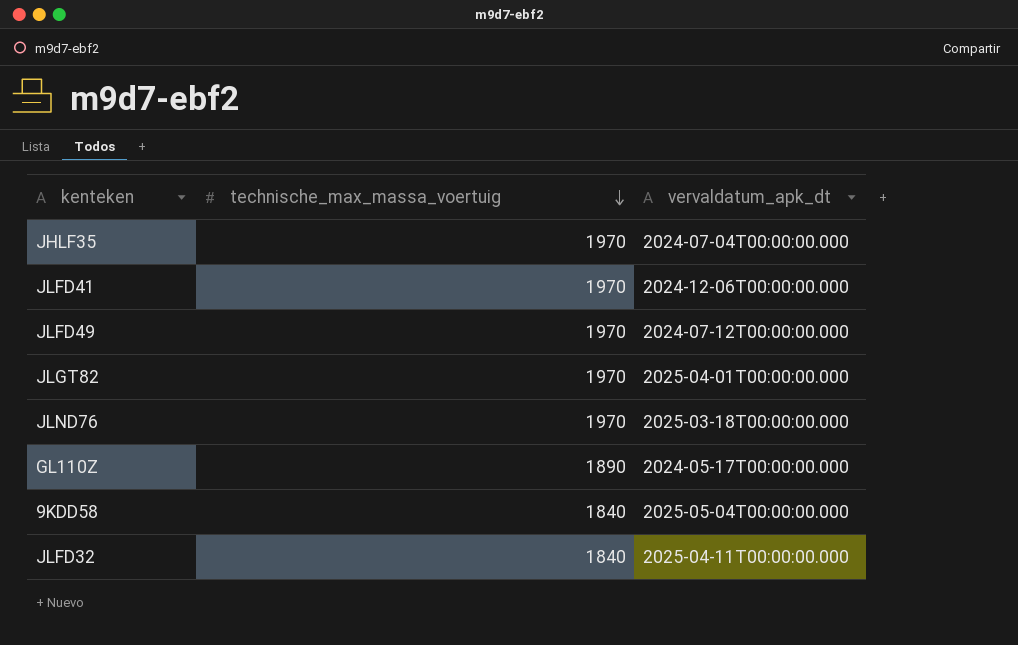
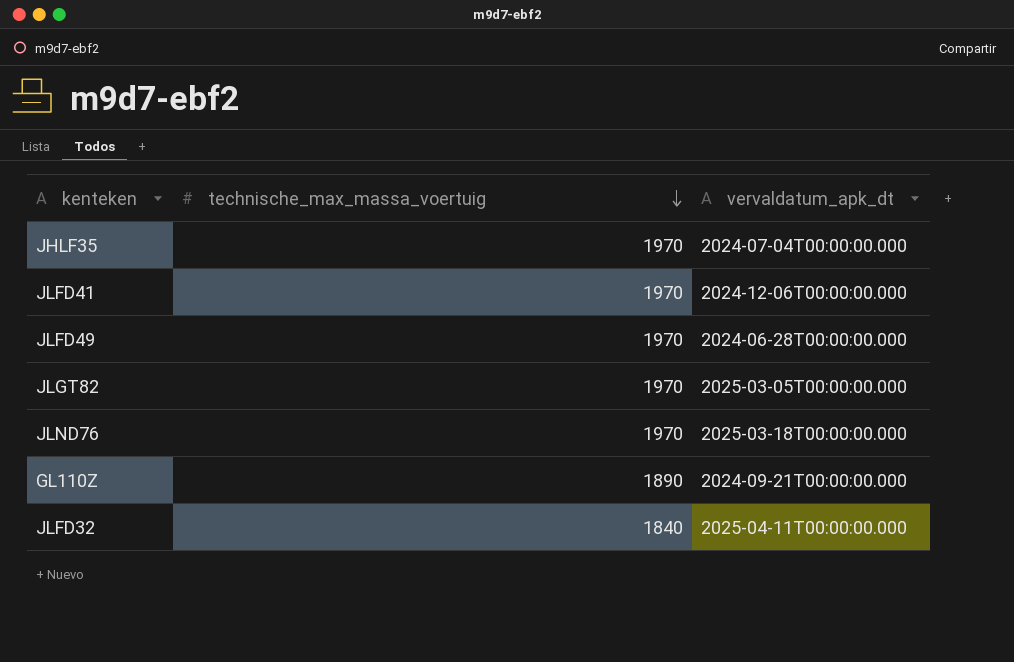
row 9KDD58: 1840 | 2025-05-04T00:00:00.000 -> none
JLFD49 | vervaldatum_apk_dt: 2024-07-12T00:00:00.000 -> 2024-06-28T00:00:00.000
JLGT82 | vervaldatum_apk_dt: 2025-04-01T00:00:00.000 -> 2025-03-05T00:00:00.000
GL110Z | vervaldatum_apk_dt: 2024-05-17T00:00:00.000 -> 2024-09-21T00:00:00.000

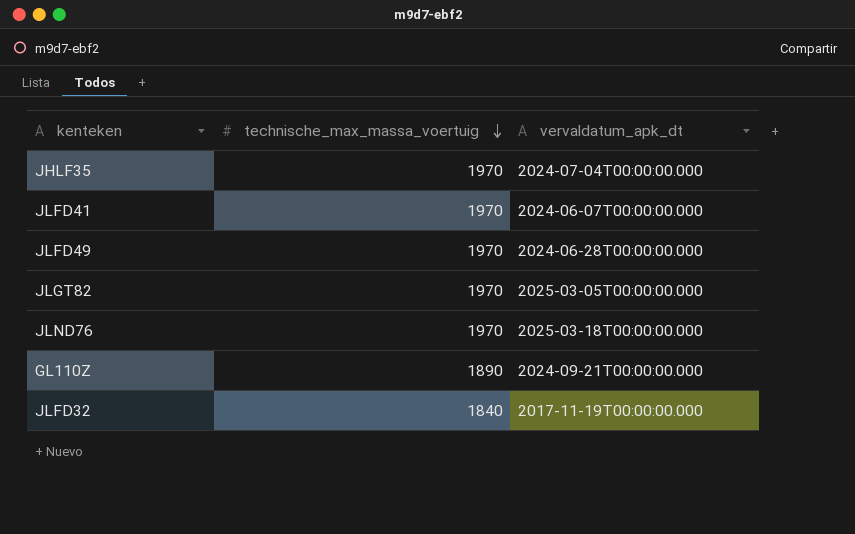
JLFD41 | vervaldatum_apk_dt: 2024-12-06T00:00:00.000 -> 2024-06-07T00:00:00.000
JLFD32 | vervaldatum_apk_dt: 2025-04-11T00:00:00.000 -> 2017-11-19T00:00:00.000

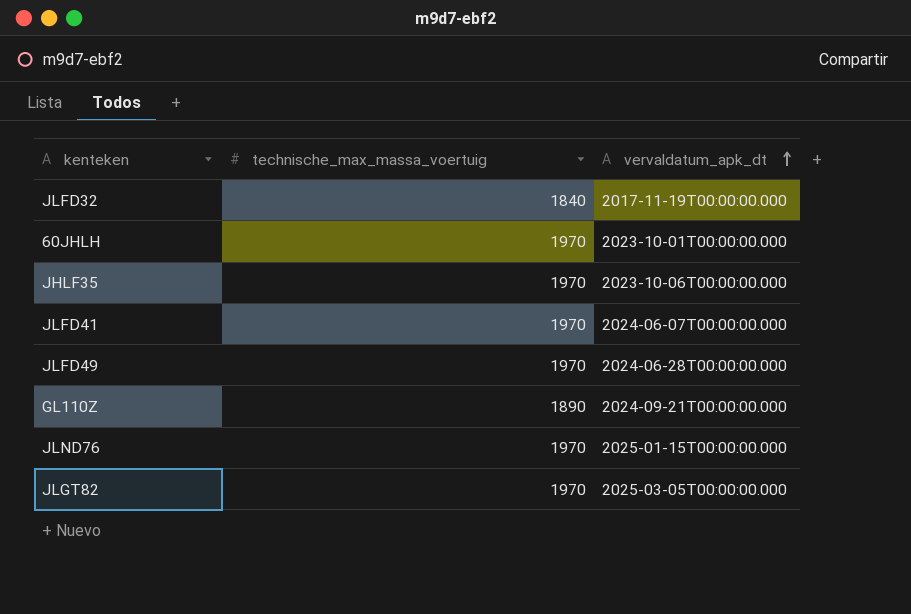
row order: technische_max_massa_voertuig descending -> vervaldatum_apk_dt ascending
row 60JHLH: none -> 1970 | 2023-10-01T00:00:00.000
JHLF35 | vervaldatum_apk_dt: 2024-07-04T00:00:00.000 -> 2023-10-06T00:00:00.000
JLND76 | vervaldatum_apk_dt: 2025-03-18T00:00:00.000 -> 2025-01-15T00:00:00.000

